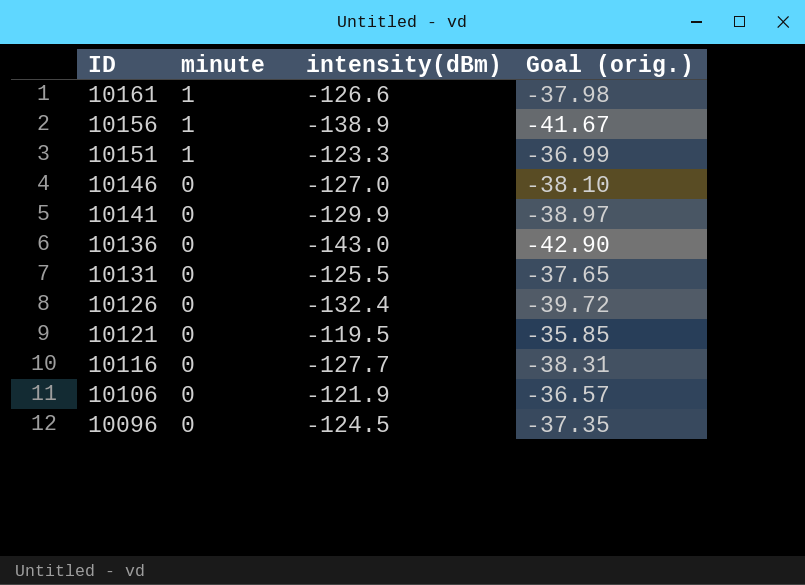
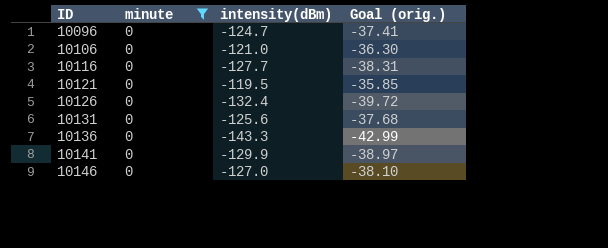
filter: none -> minute = 0
row order: ID descending -> ID ascending
10096 | intensity(dBm): -124.5 -> -124.7
10096 | Goal (orig.): -37.35 -> -37.41
10106 | intensity(dBm): -121.9 -> -121.0
10106 | Goal (orig.): -36.57 -> -36.30
10131 | intensity(dBm): -125.5 -> -125.6
10131 | Goal (orig.): -37.65 -> -37.68
10136 | intensity(dBm): -143.0 -> -143.3
10136 | Goal (orig.): -42.90 -> -42.99

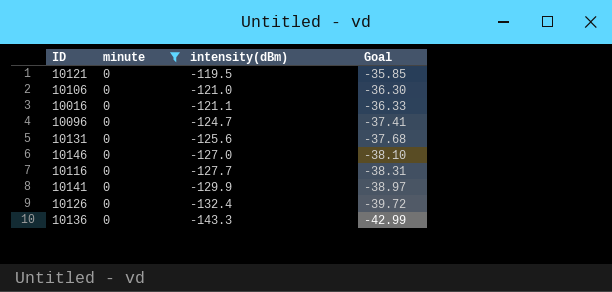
row order: ID ascending -> intensity(dBm) descending
column name: Goal (orig.) -> Goal
row 10016: none -> 0 | -121.1 | -36.33

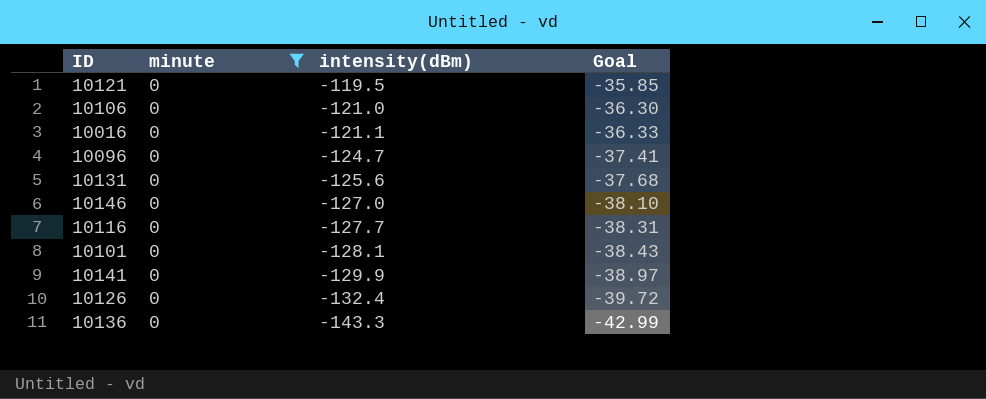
row 10101: none -> 0 | -128.1 | -38.43

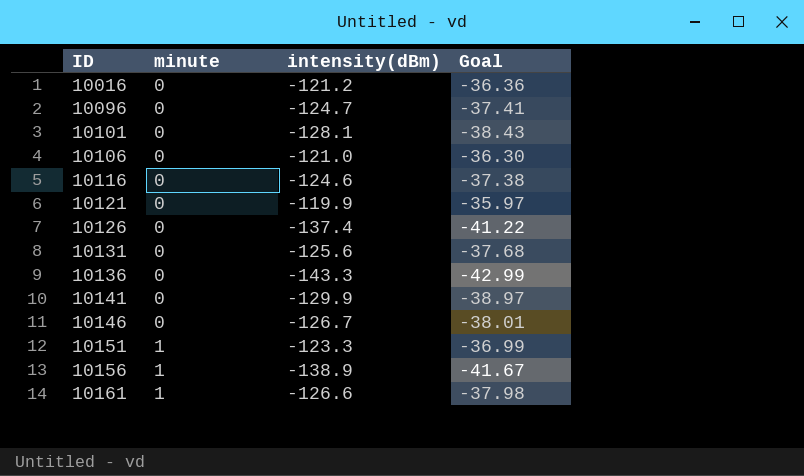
filter: minute = 0 -> none
row order: intensity(dBm) descending -> ID ascending
10016 | intensity(dBm): -121.1 -> -121.2
10016 | Goal: -36.33 -> -36.36
10116 | intensity(dBm): -127.7 -> -124.6
10116 | Goal: -38.31 -> -37.38
10121 | intensity(dBm): -119.5 -> -119.9
10121 | Goal: -35.85 -> -35.97
10126 | intensity(dBm): -132.4 -> -137.4
10126 | Goal: -39.72 -> -41.22
10146 | intensity(dBm): -127.0 -> -126.7
10146 | Goal: -38.10 -> -38.01

